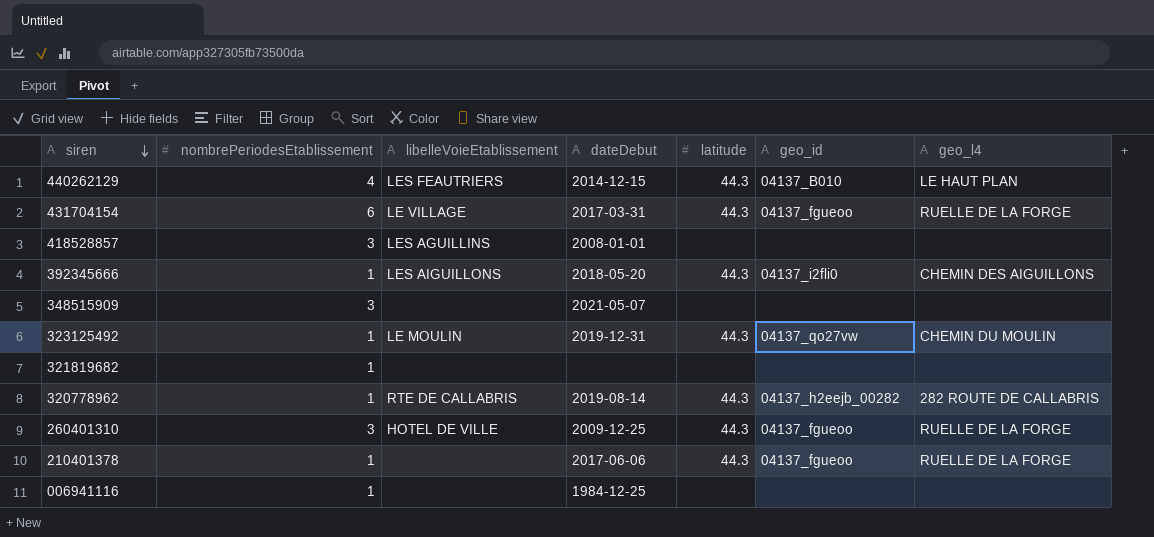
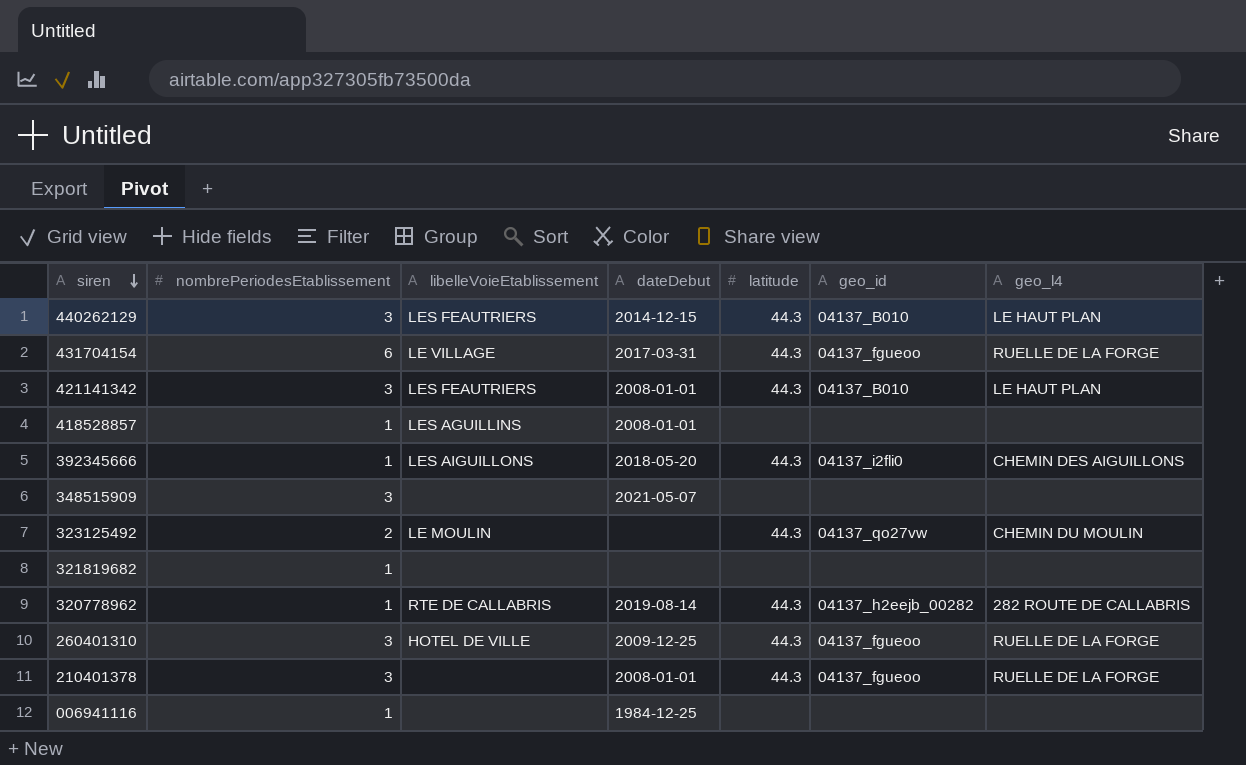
440262129 | nombrePeriodesEtablissement: 4 -> 3
row 421141342: none -> 3 | LES FEAUTRIERS | 2008-01-01 | 44.3 | 04137_B010 | LE HAUT PLAN
418528857 | nombrePeriodesEtablissement: 3 -> 1
323125492 | nombrePeriodesEtablissement: 1 -> 2
323125492 | dateDebut: 2019-12-31 -> none
210401378 | nombrePeriodesEtablissement: 1 -> 3
210401378 | dateDebut: 2017-06-06 -> 2008-01-01

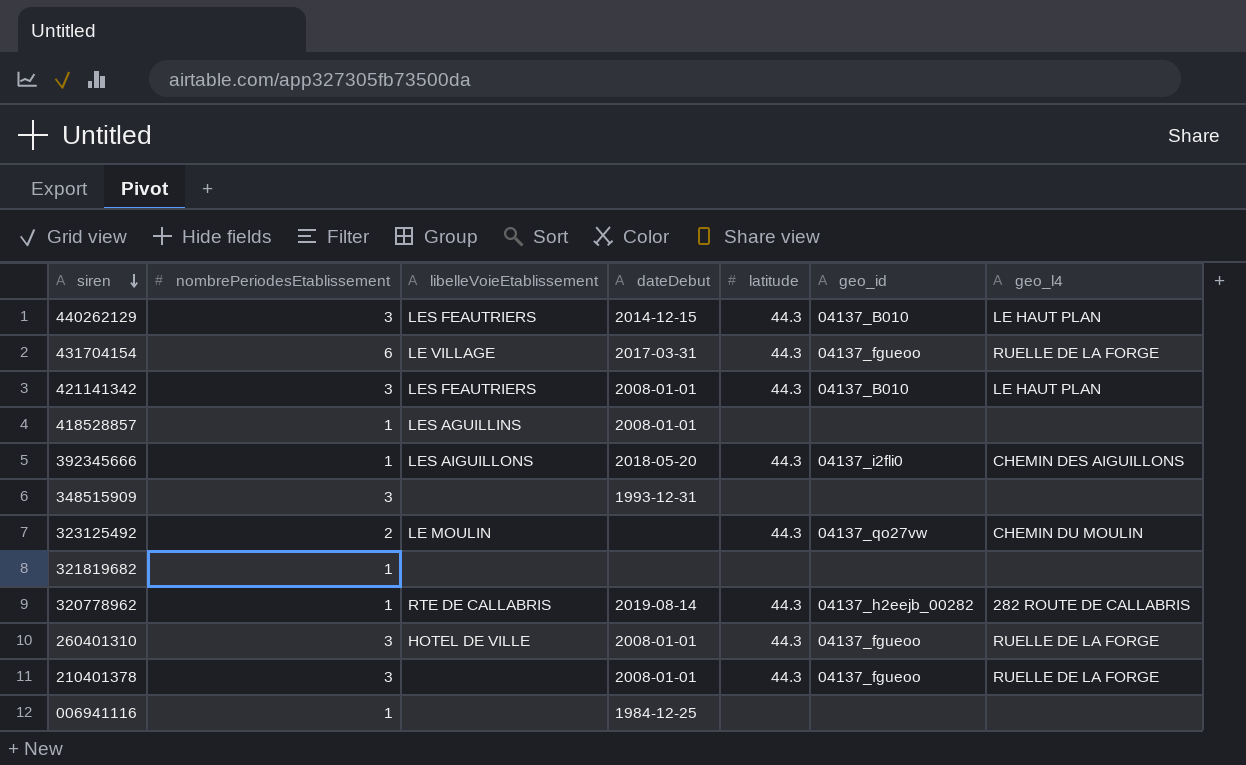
348515909 | dateDebut: 2021-05-07 -> 1993-12-31
260401310 | dateDebut: 2009-12-25 -> 2008-01-01

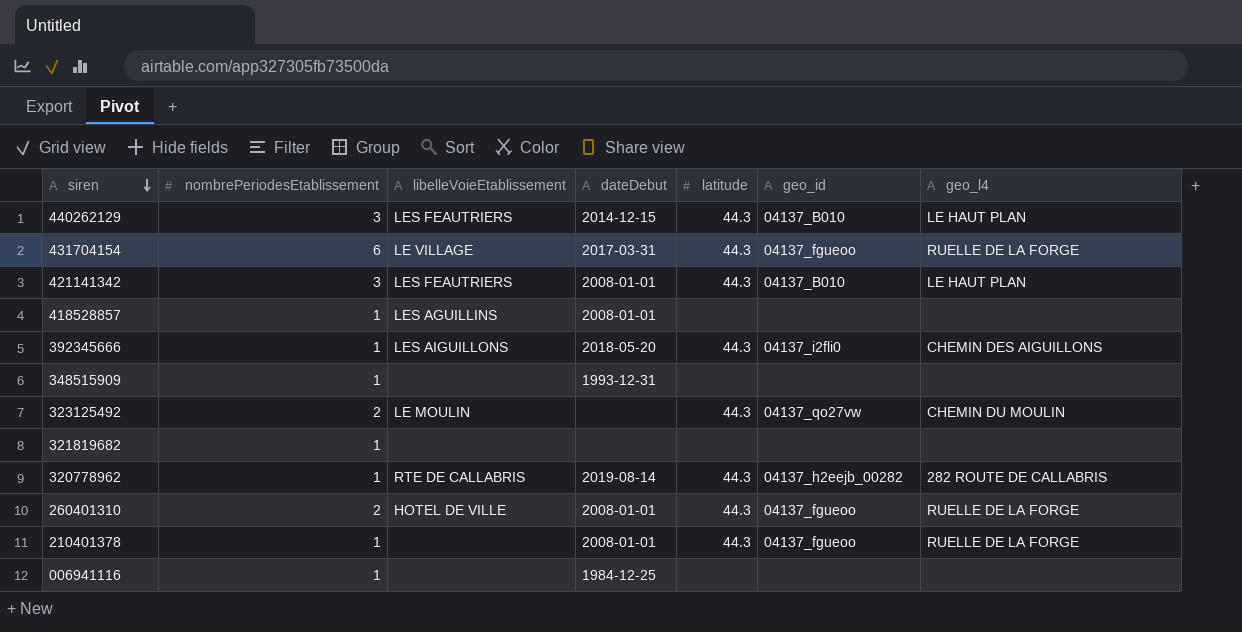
348515909 | nombrePeriodesEtablissement: 3 -> 1
260401310 | nombrePeriodesEtablissement: 3 -> 2
210401378 | nombrePeriodesEtablissement: 3 -> 1

